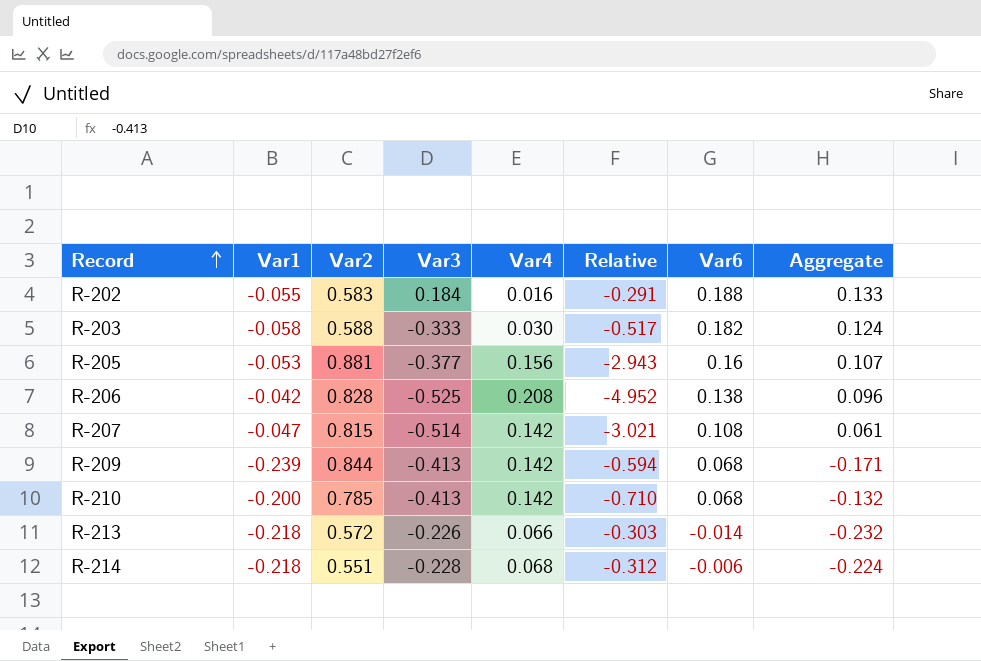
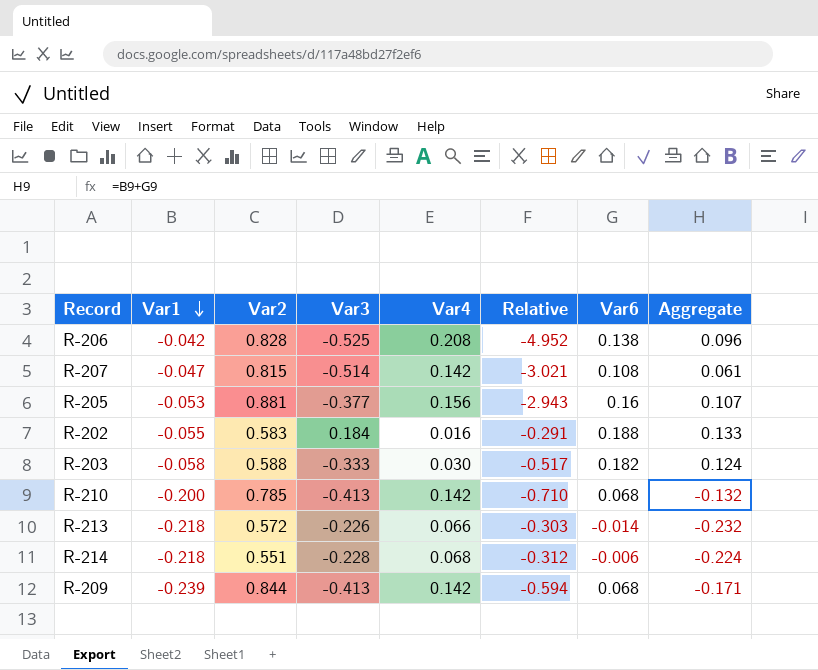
row order: Record ascending -> Var1 descending

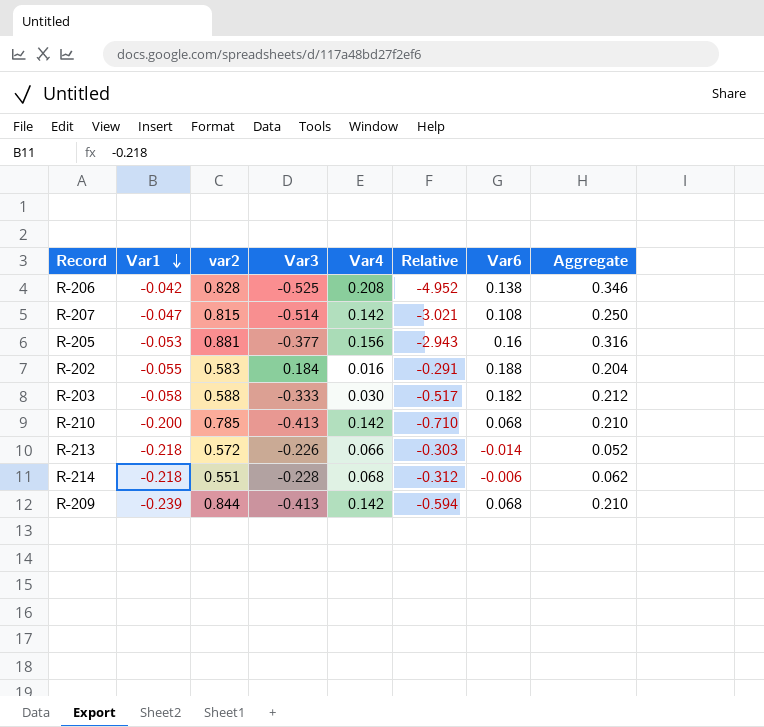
column name: Var2 -> var2
column Aggregate | formula: [Var1] + [Var6] -> [Var4] + [Var6]

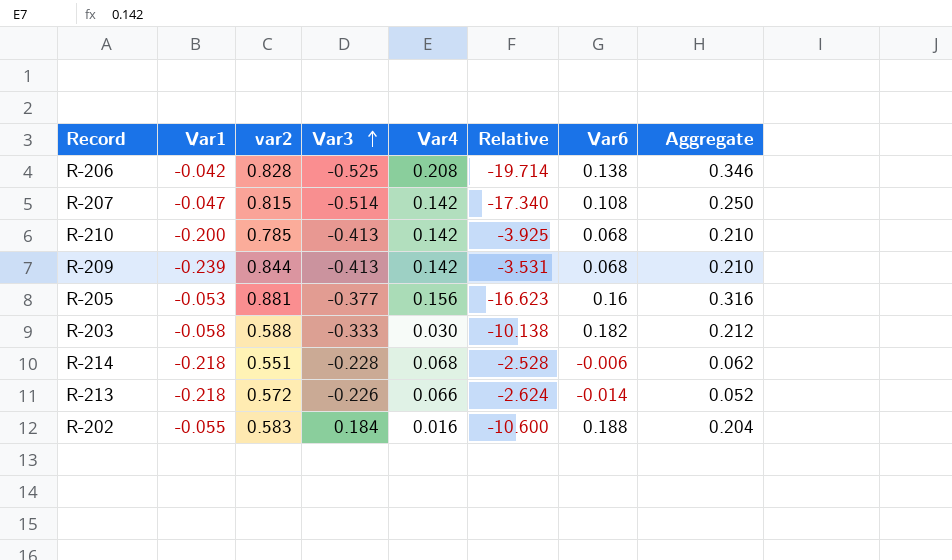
row order: Var1 descending -> Var3 ascending
column Relative | formula: [Var4] / [Var1] -> [var2] / [Var1]

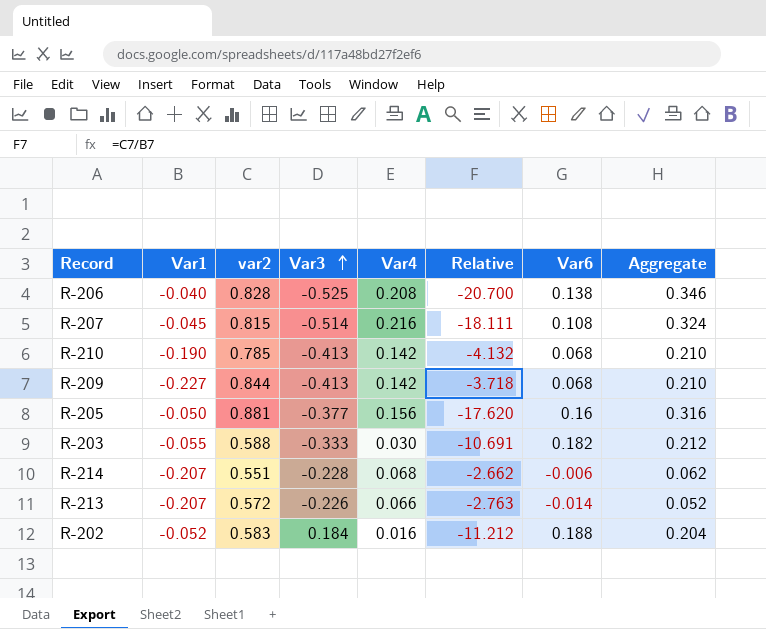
R-206 | Var1: -0.042 -> -0.040
R-206 | Relative: -19.714 -> -20.700
R-207 | Var1: -0.047 -> -0.045
R-207 | Var4: 0.142 -> 0.216
R-207 | Relative: -17.340 -> -18.111
R-207 | Aggregate: 0.250 -> 0.324
R-210 | Var1: -0.200 -> -0.190
R-210 | Relative: -3.925 -> -4.132
R-209 | Var1: -0.239 -> -0.227
R-209 | Relative: -3.531 -> -3.718
R-205 | Var1: -0.053 -> -0.050
R-205 | Relative: -16.623 -> -17.620
R-203 | Var1: -0.058 -> -0.055
R-203 | Relative: -10.138 -> -10.691
R-214 | Var1: -0.218 -> -0.207
R-214 | Relative: -2.528 -> -2.662
R-213 | Var1: -0.218 -> -0.207
R-213 | Relative: -2.624 -> -2.763
R-202 | Var1: -0.055 -> -0.052
R-202 | Relative: -10.600 -> -11.212

